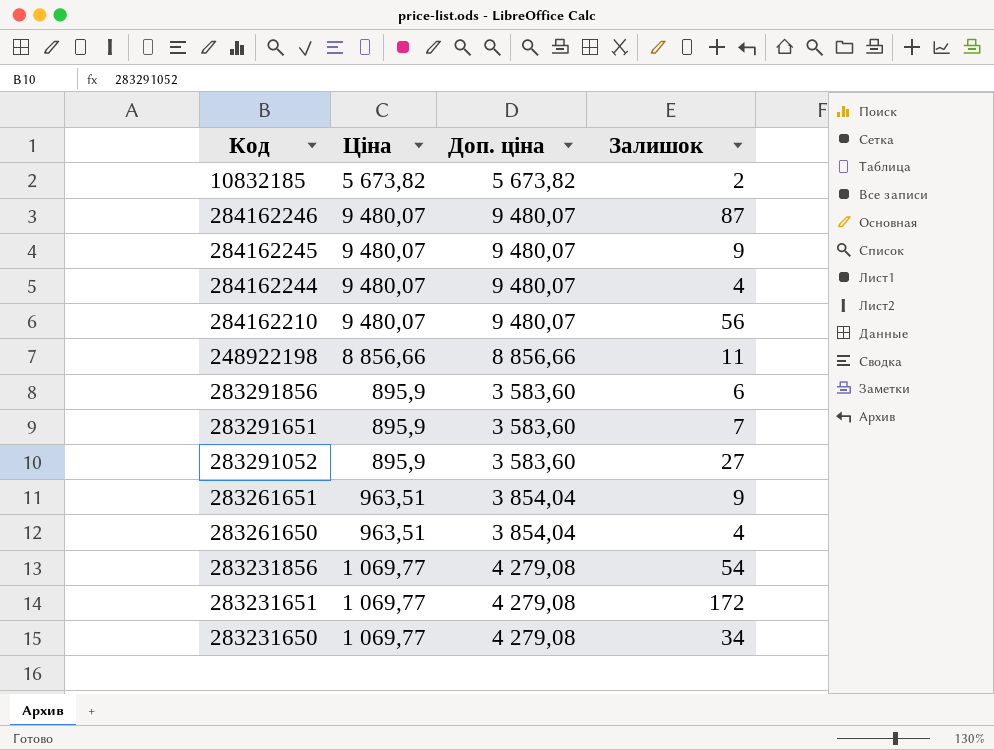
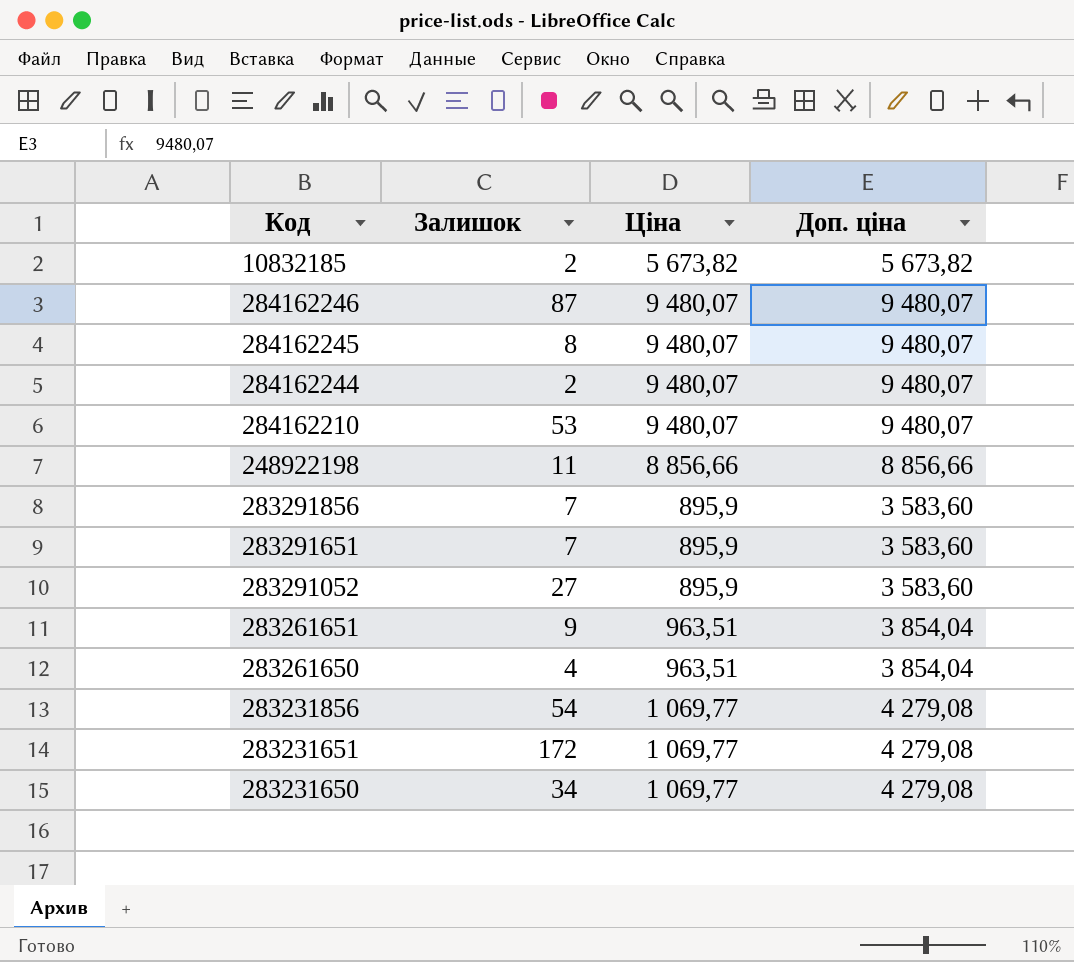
column Залишок | position: 4 -> 2
284162245 | Залишок: 9 -> 8
284162244 | Залишок: 4 -> 2
284162210 | Залишок: 56 -> 53
283291856 | Залишок: 6 -> 7

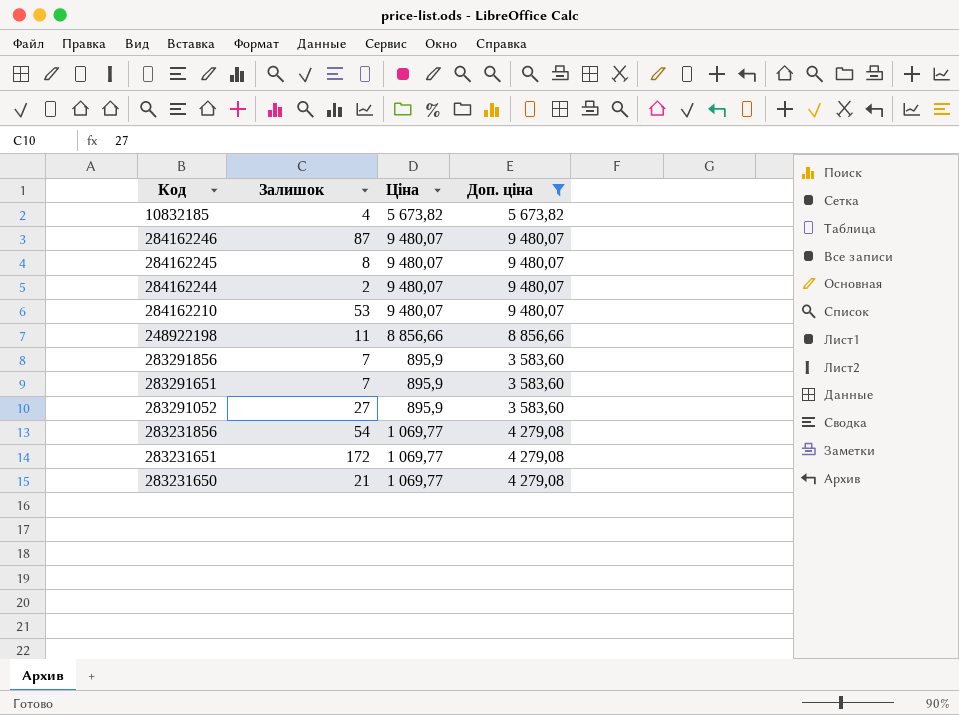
filter: none -> Доп. ціна != 3 854,04
10832185 | Залишок: 2 -> 4
283231650 | Залишок: 34 -> 21

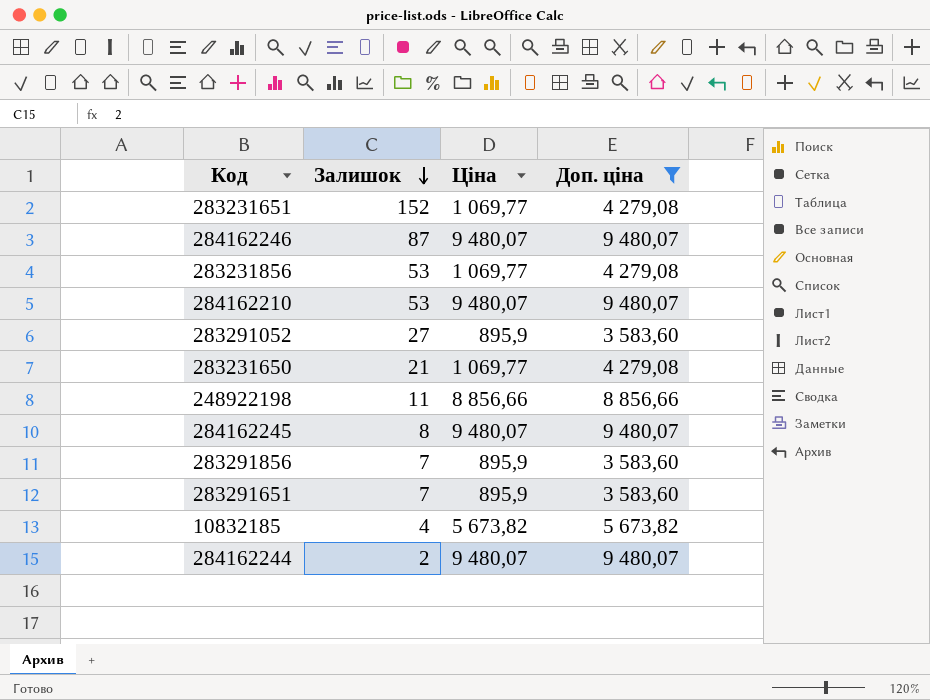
row order: none -> Залишок descending
283231651 | Залишок: 172 -> 152
283231856 | Залишок: 54 -> 53

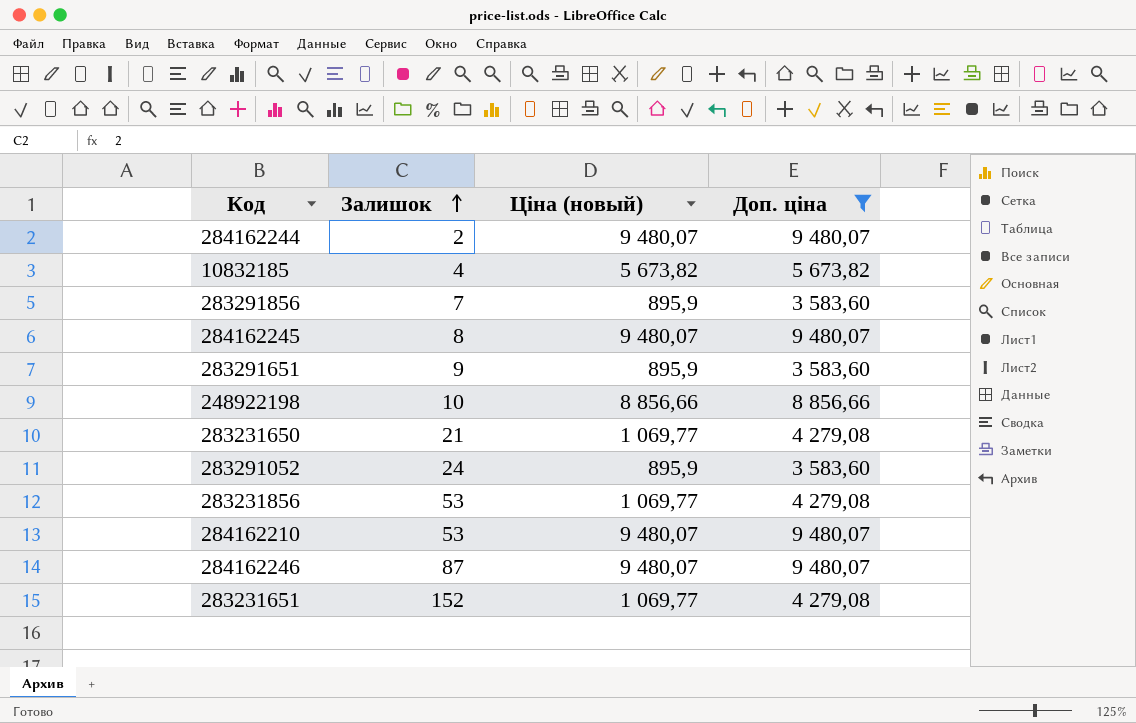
row order: Залишок descending -> Залишок ascending
column name: Ціна -> Ціна (новый)
283291651 | Залишок: 7 -> 9
248922198 | Залишок: 11 -> 10
283291052 | Залишок: 27 -> 24

